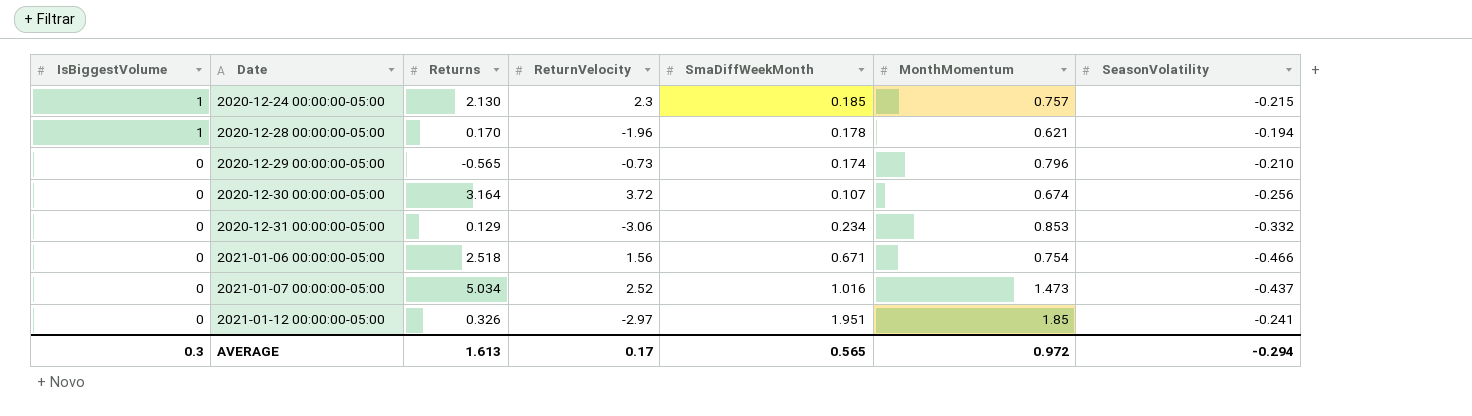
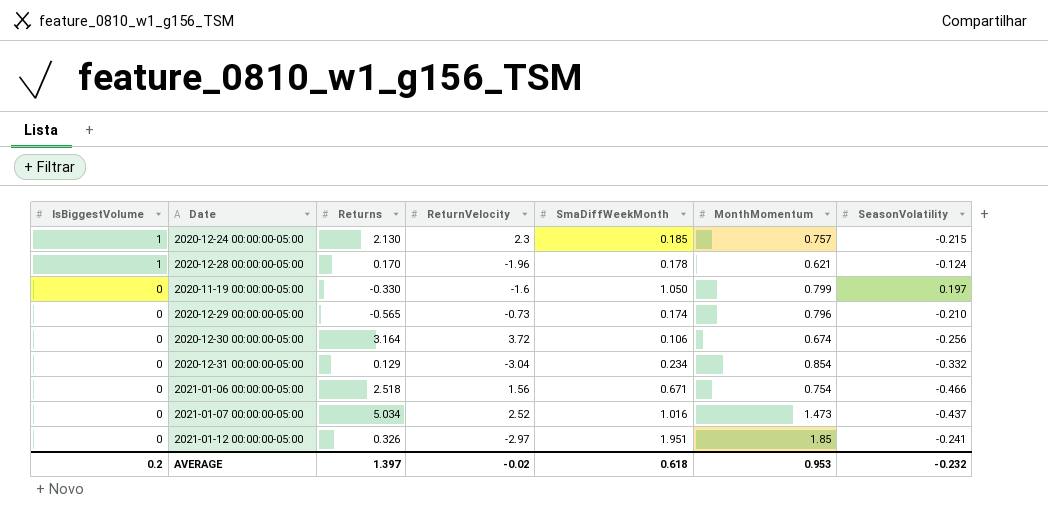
2020-12-28 00:00:00-05:00 | SeasonVolatility: -0.194 -> -0.124
row 2020-11-19 00:00:00-05:00: none -> 0 | -0.330 | -1.6 | 1.050 | 0.799 | 0.197
2020-12-30 00:00:00-05:00 | SmaDiffWeekMonth: 0.107 -> 0.106
2020-12-31 00:00:00-05:00 | ReturnVelocity: -3.06 -> -3.04
2020-12-31 00:00:00-05:00 | MonthMomentum: 0.853 -> 0.854
AVERAGE | IsBiggestVolume: 0.3 -> 0.2
AVERAGE | Returns: 1.613 -> 1.397
AVERAGE | ReturnVelocity: 0.17 -> -0.02
AVERAGE | SmaDiffWeekMonth: 0.565 -> 0.618
AVERAGE | MonthMomentum: 0.972 -> 0.953
AVERAGE | SeasonVolatility: -0.294 -> -0.232

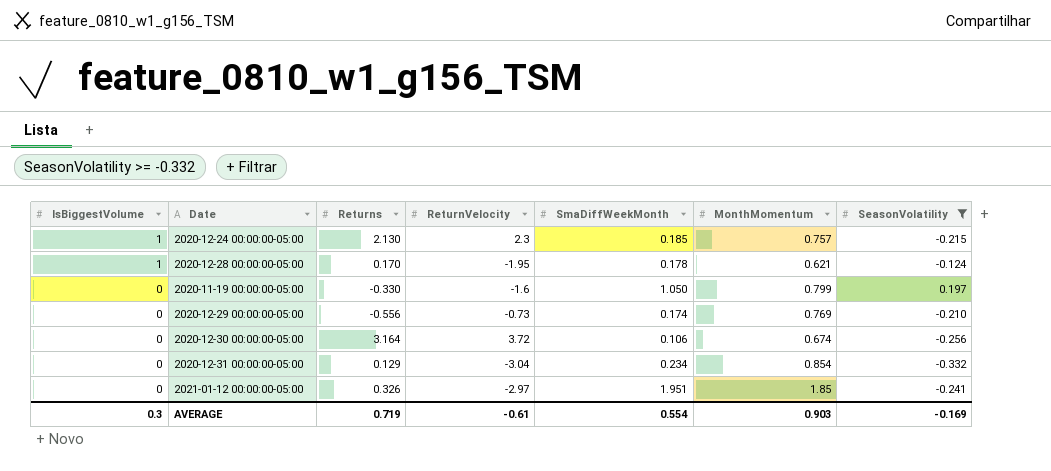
filter: none -> SeasonVolatility >= -0.332
2020-12-28 00:00:00-05:00 | ReturnVelocity: -1.96 -> -1.95
2020-12-29 00:00:00-05:00 | Returns: -0.565 -> -0.556
2020-12-29 00:00:00-05:00 | MonthMomentum: 0.796 -> 0.769
AVERAGE | IsBiggestVolume: 0.2 -> 0.3
AVERAGE | Returns: 1.397 -> 0.719
AVERAGE | ReturnVelocity: -0.02 -> -0.61
AVERAGE | SmaDiffWeekMonth: 0.618 -> 0.554
AVERAGE | MonthMomentum: 0.953 -> 0.903
AVERAGE | SeasonVolatility: -0.232 -> -0.169

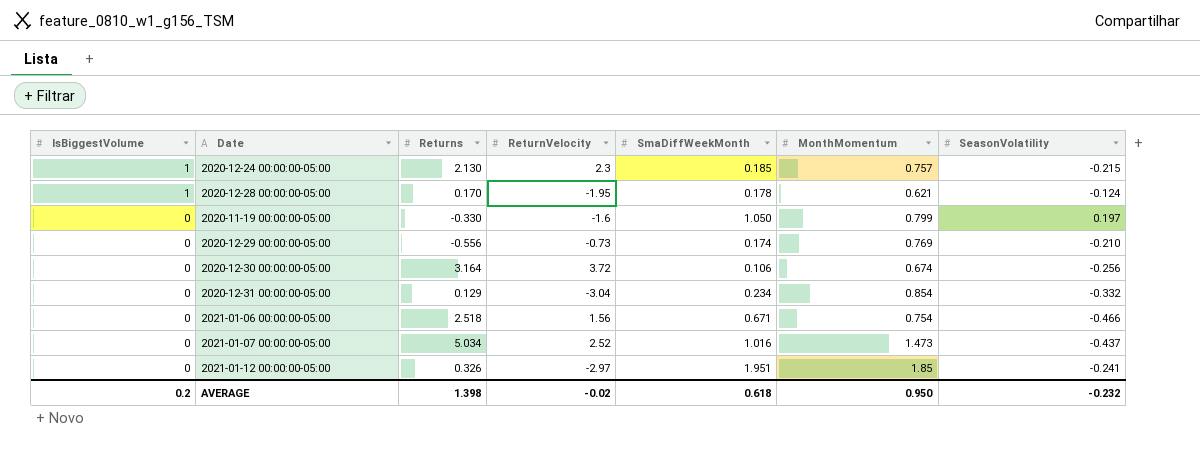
filter: SeasonVolatility >= -0.332 -> none
AVERAGE | IsBiggestVolume: 0.3 -> 0.2
AVERAGE | Returns: 0.719 -> 1.398
AVERAGE | ReturnVelocity: -0.61 -> -0.02
AVERAGE | SmaDiffWeekMonth: 0.554 -> 0.618
AVERAGE | MonthMomentum: 0.903 -> 0.950
AVERAGE | SeasonVolatility: -0.169 -> -0.232

